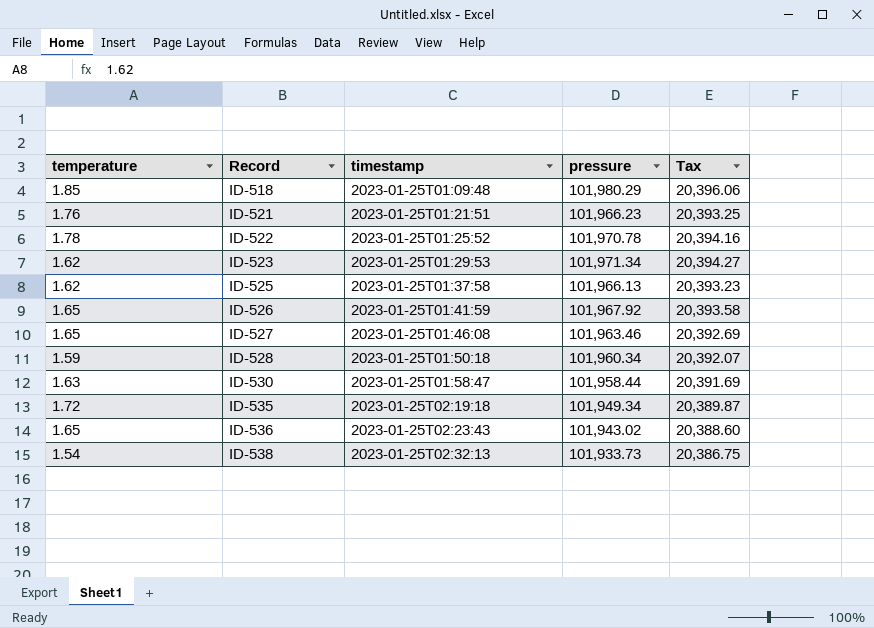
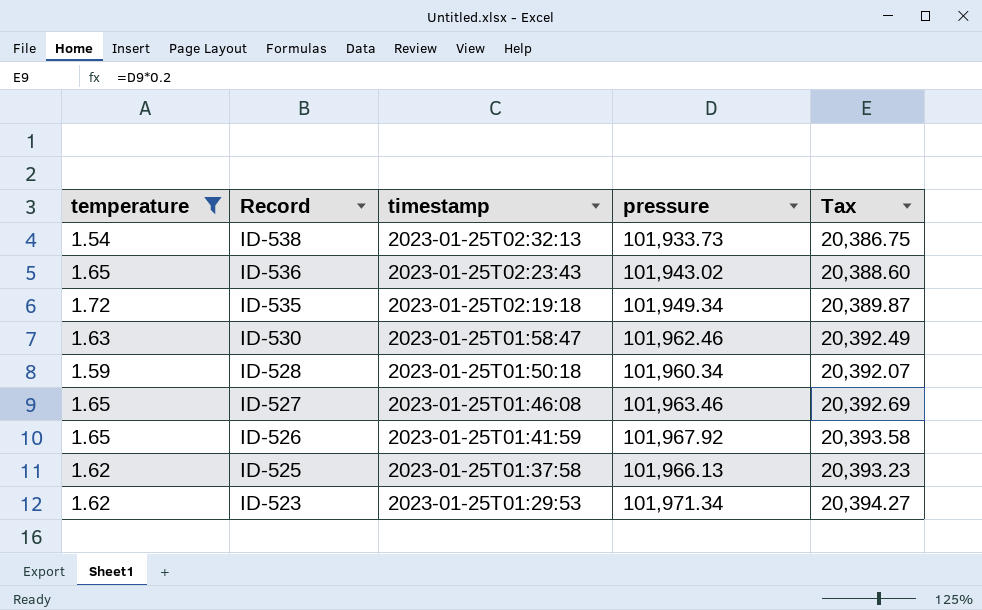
filter: none -> temperature <= 1.72
row order: Record ascending -> Record descending
ID-530 | pressure: 101,958.44 -> 101,962.46
ID-530 | Tax: 20,391.69 -> 20,392.49

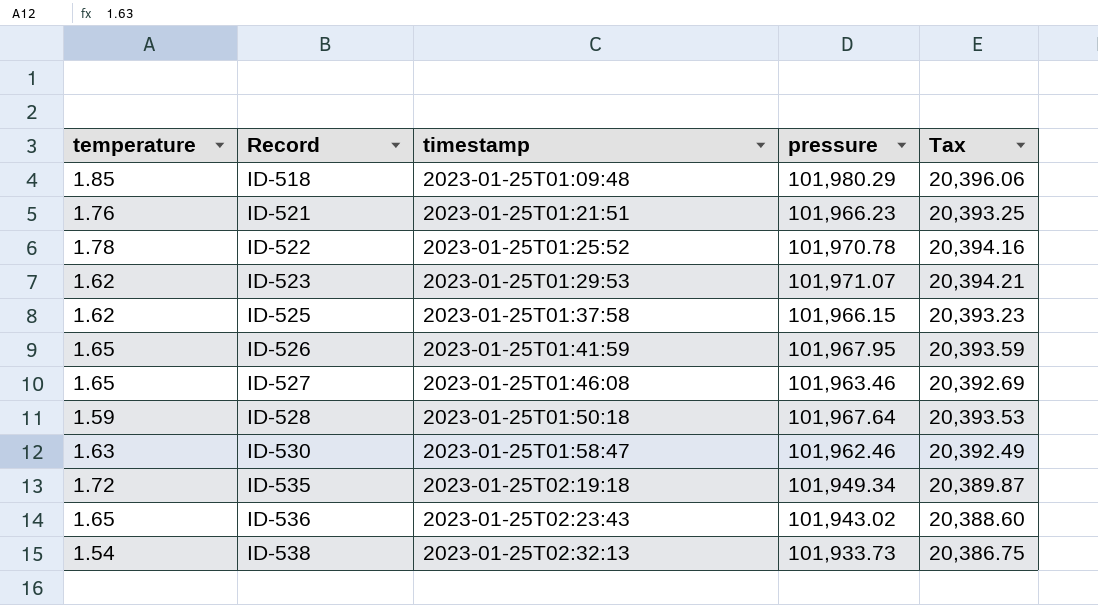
filter: temperature <= 1.72 -> none
row order: Record descending -> Record ascending
ID-523 | pressure: 101,971.34 -> 101,971.07
ID-523 | Tax: 20,394.27 -> 20,394.21
ID-525 | pressure: 101,966.13 -> 101,966.15
ID-526 | pressure: 101,967.92 -> 101,967.95
ID-526 | Tax: 20,393.58 -> 20,393.59
ID-528 | pressure: 101,960.34 -> 101,967.64
ID-528 | Tax: 20,392.07 -> 20,393.53

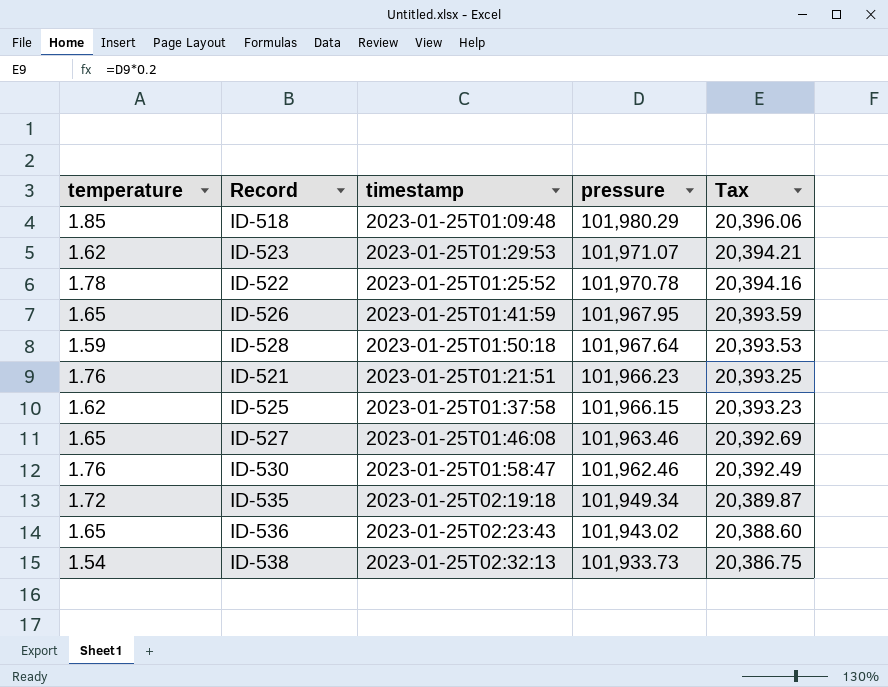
row order: Record ascending -> pressure descending
ID-530 | temperature: 1.63 -> 1.76

